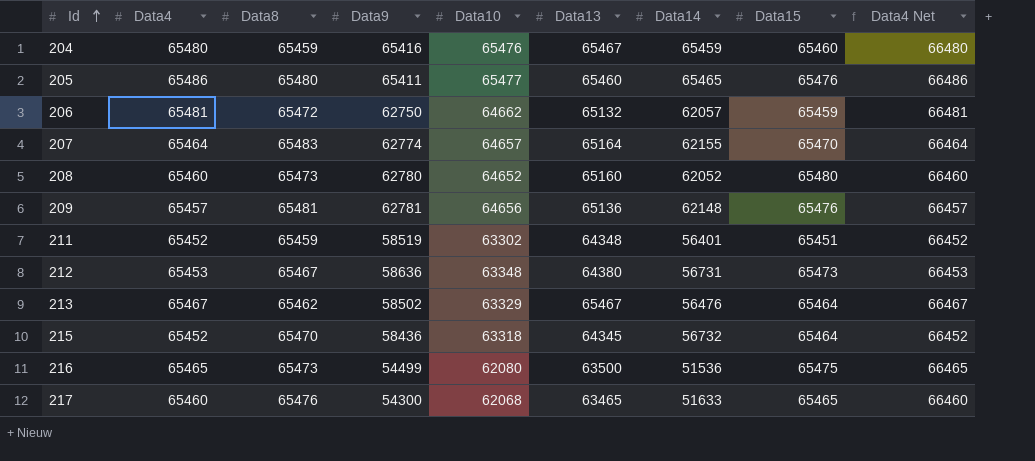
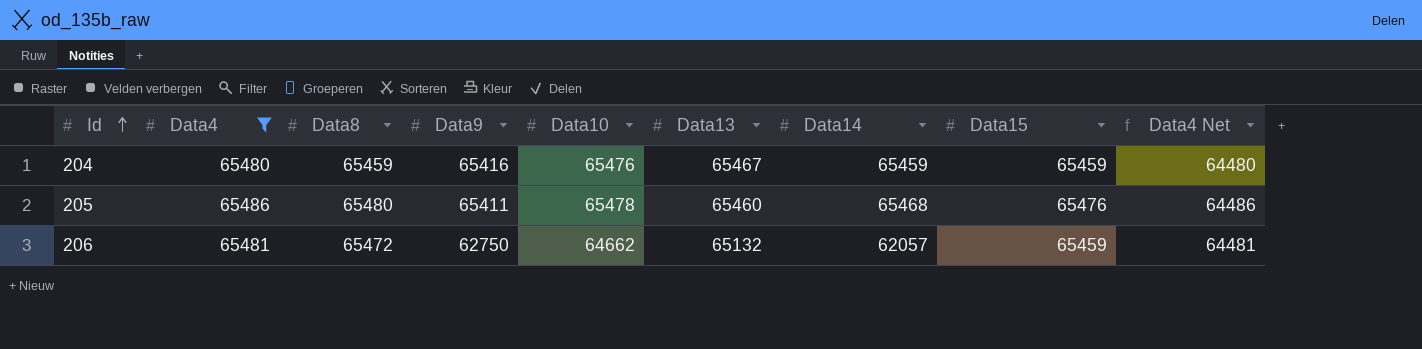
filter: none -> Data4 >= 65480
column Data4 Net | formula: [Data4] + 1000 -> [Data4] - 1000
204 | Data15: 65460 -> 65459
205 | Data10: 65477 -> 65478
205 | Data14: 65465 -> 65468

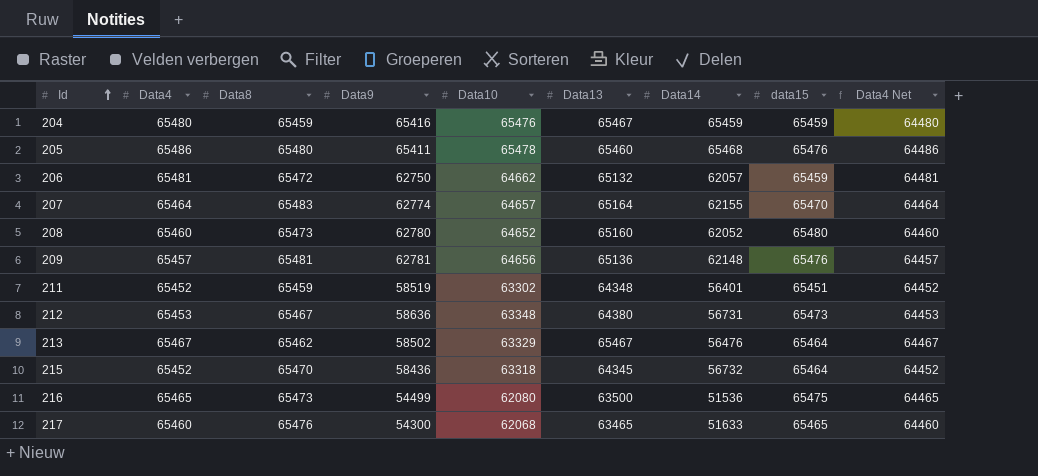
filter: Data4 >= 65480 -> none
column name: Data15 -> data15

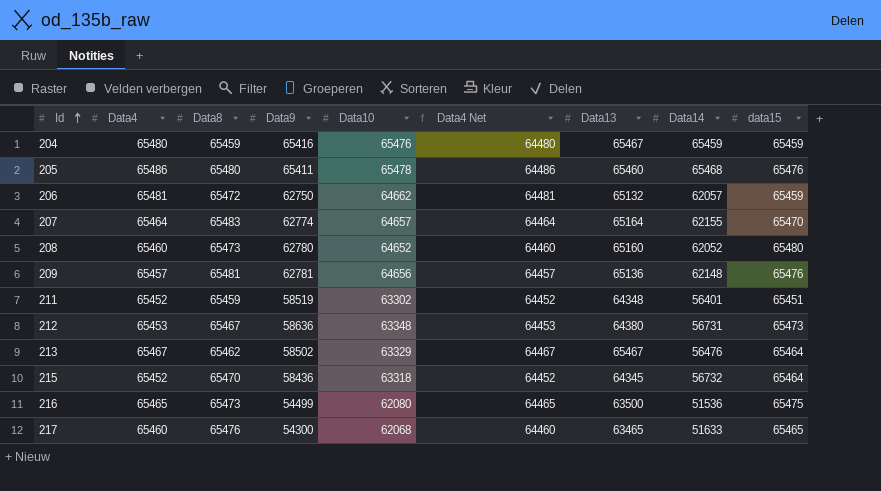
column Data4 Net | position: 9 -> 6

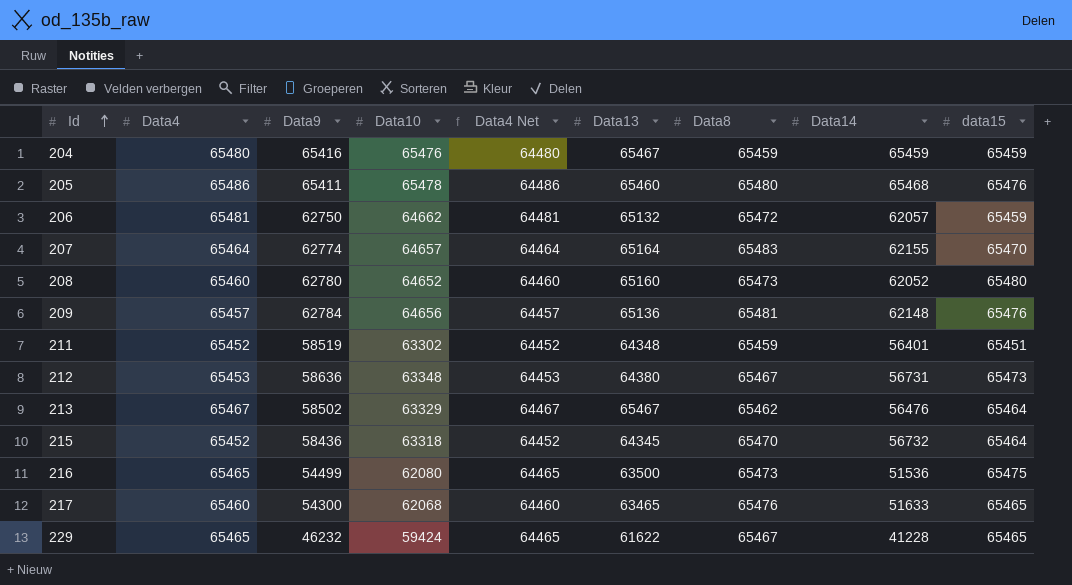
column Data8 | position: 3 -> 7
209 | Data9: 62781 -> 62784
row 229: none -> 65465 | 46232 | 59424 | 64465 | 61622 | 65467 | 41228 | 65465

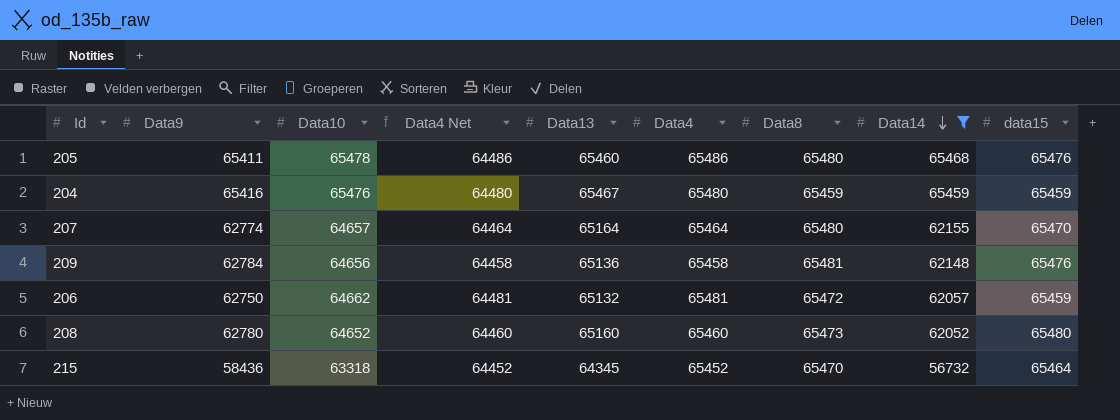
filter: none -> Data14 >= 56732
row order: Id ascending -> Data14 descending
column Data4 | position: 2 -> 6
207 | Data8: 65483 -> 65480
209 | Data4 Net: 64457 -> 64458
209 | Data4: 65457 -> 65458

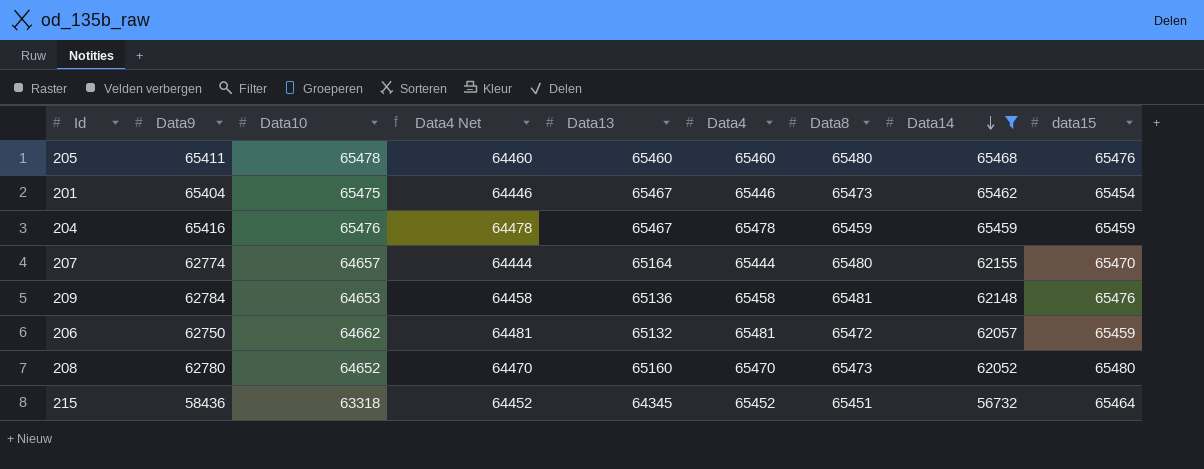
205 | Data4 Net: 64486 -> 64460
205 | Data4: 65486 -> 65460
row 201: none -> 65404 | 65475 | 64446 | 65467 | 65446 | 65473 | 65462 | 65454
204 | Data4 Net: 64480 -> 64478
204 | Data4: 65480 -> 65478
207 | Data4 Net: 64464 -> 64444
207 | Data4: 65464 -> 65444
209 | Data10: 64656 -> 64653
208 | Data4 Net: 64460 -> 64470
208 | Data4: 65460 -> 65470
215 | Data8: 65470 -> 65451

